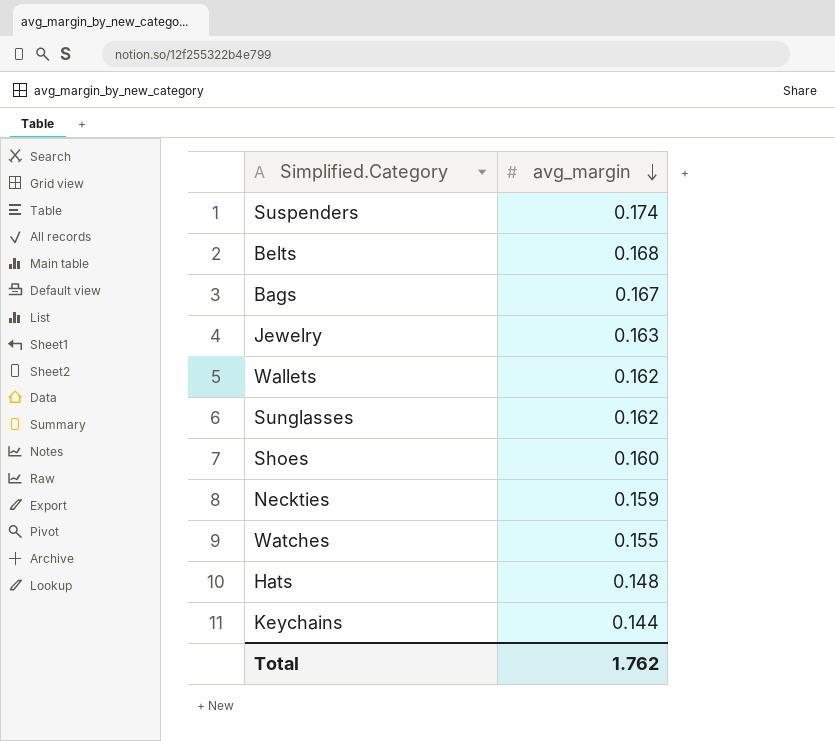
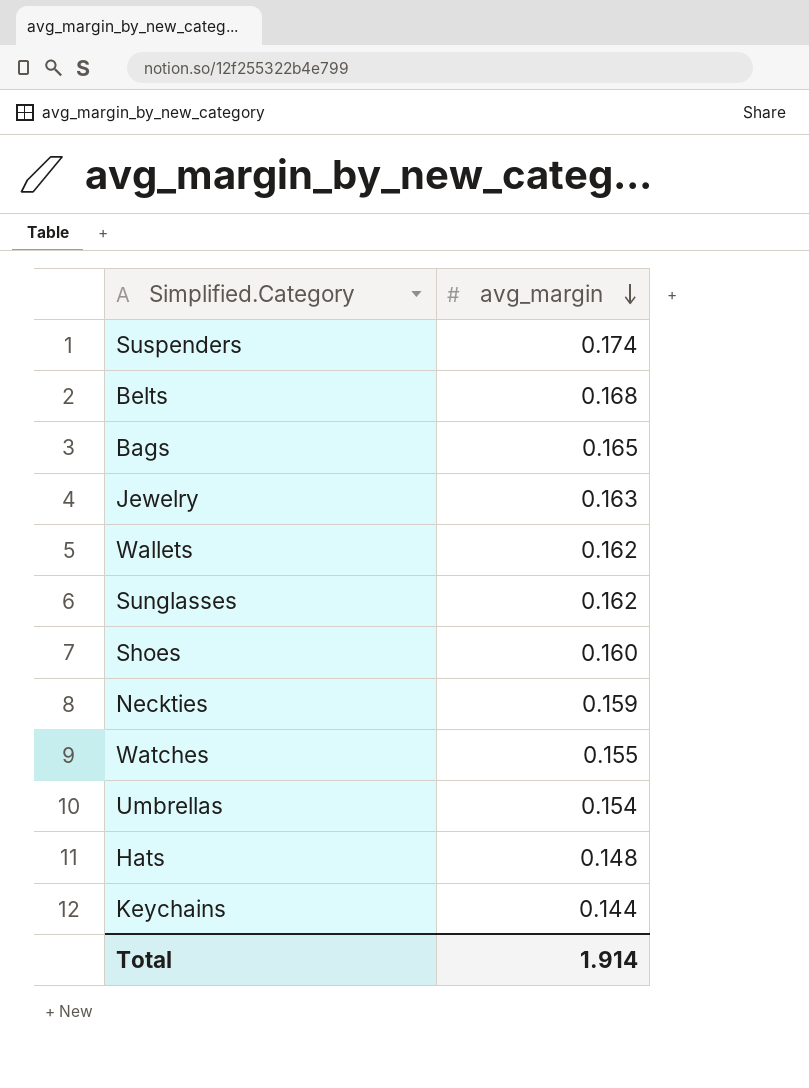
Bags | avg_margin: 0.167 -> 0.165
row Umbrellas: none -> 0.154
Total | avg_margin: 1.762 -> 1.914

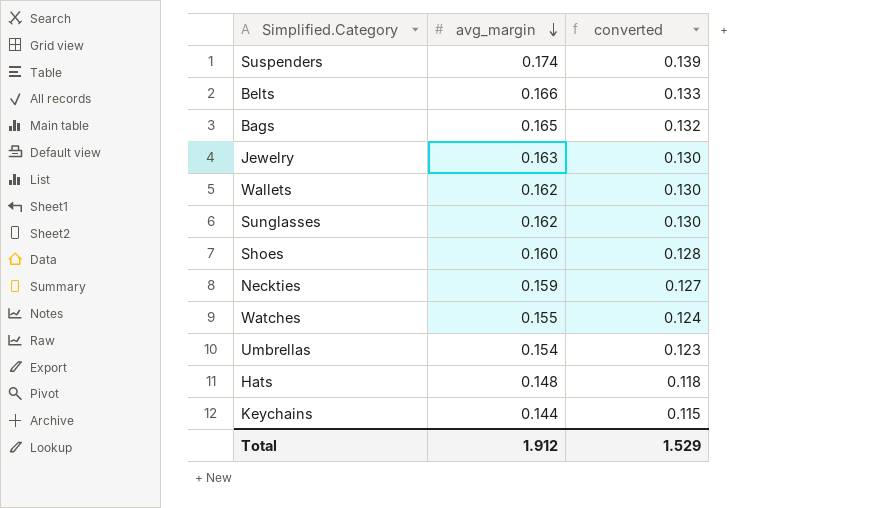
column converted | formula: none -> [avg_margin] * 0.8
Belts | avg_margin: 0.168 -> 0.166
Total | avg_margin: 1.914 -> 1.912

